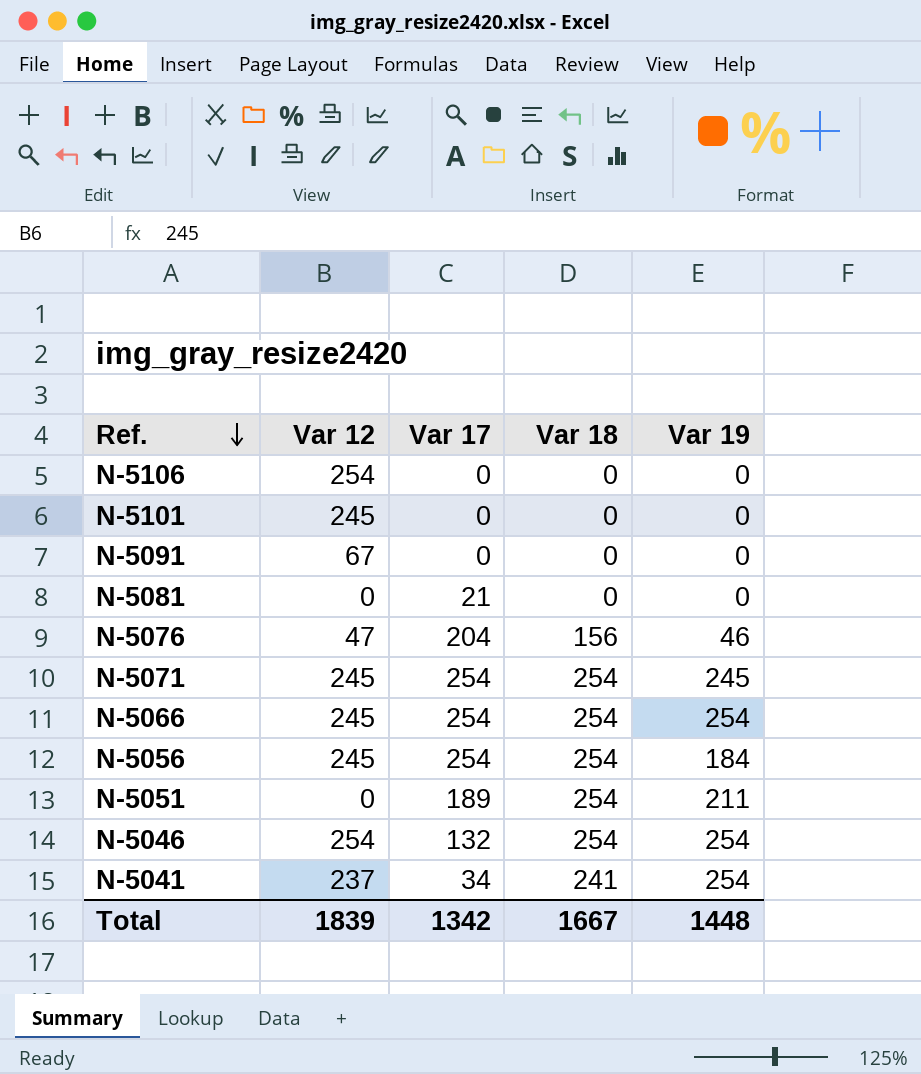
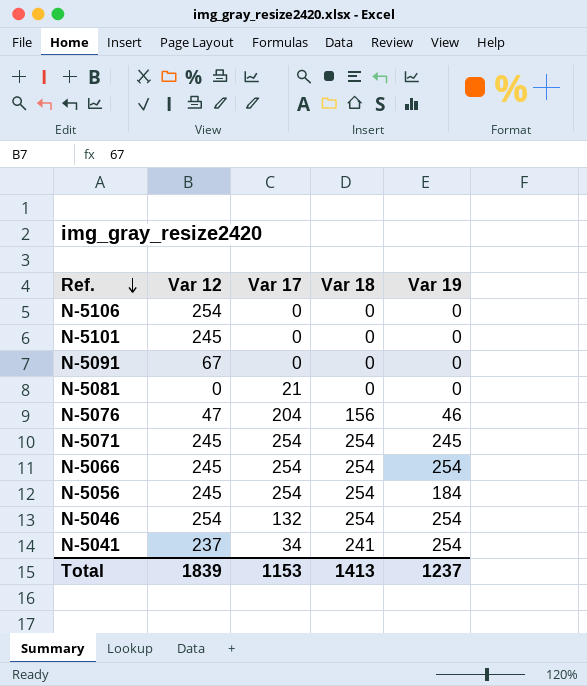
row N-5051: 0 | 189 | 254 | 211 -> none
Total | Var 17: 1342 -> 1153
Total | Var 18: 1667 -> 1413
Total | Var 19: 1448 -> 1237

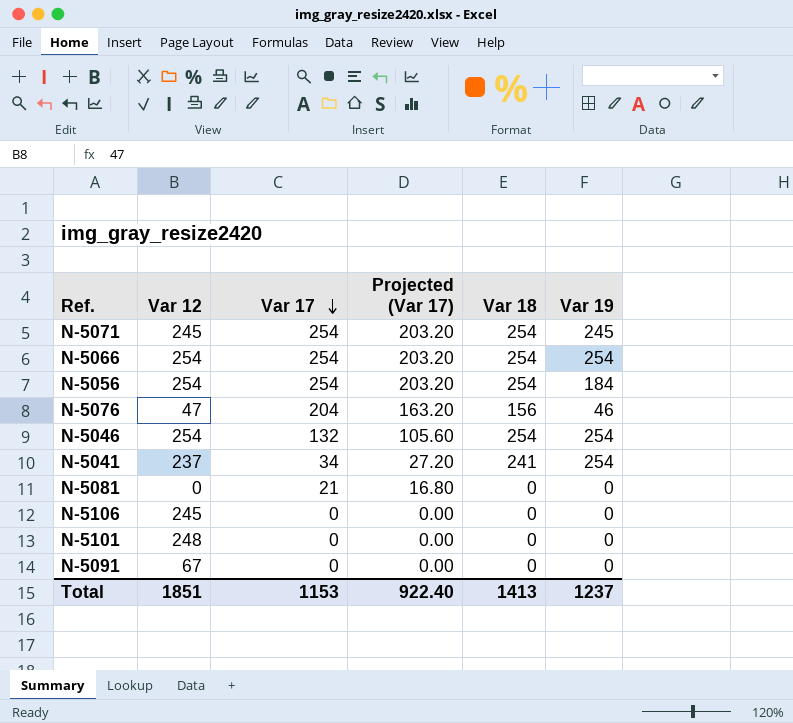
row order: Ref. descending -> Var 17 descending
column Projected (Var 17) | formula: none -> [Var 17] * 0.8
N-5066 | Var 12: 245 -> 254
N-5056 | Var 12: 245 -> 254
N-5106 | Var 12: 254 -> 245
N-5101 | Var 12: 245 -> 248
Total | Var 12: 1839 -> 1851

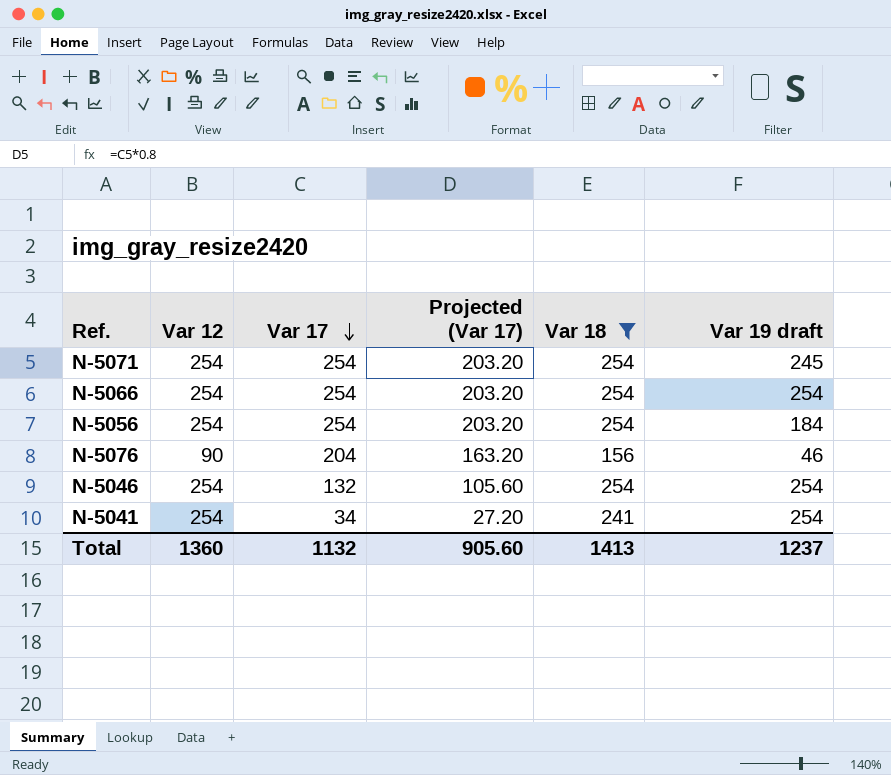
filter: none -> Var 18 != 0
column name: Var 19 -> Var 19 draft
N-5071 | Var 12: 245 -> 254
N-5076 | Var 12: 47 -> 90
N-5041 | Var 12: 237 -> 254
Total | Var 12: 1851 -> 1360
Total | Var 17: 1153 -> 1132
Total | Projected (Var 17): 922.40 -> 905.60

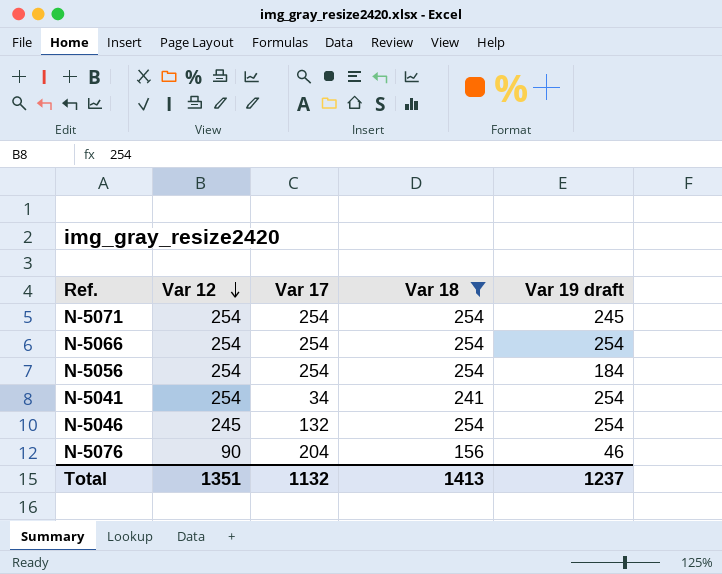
row order: Var 17 descending -> Var 12 descending
column Projected (Var 17) | formula: [Var 17] * 0.8 -> none
N-5046 | Var 12: 254 -> 245
Total | Var 12: 1360 -> 1351

